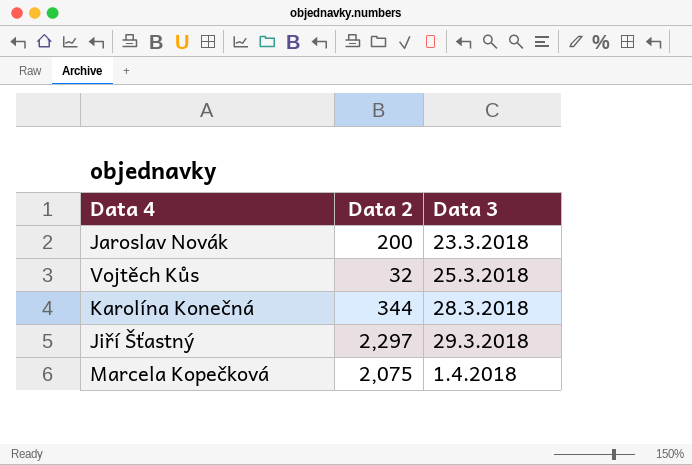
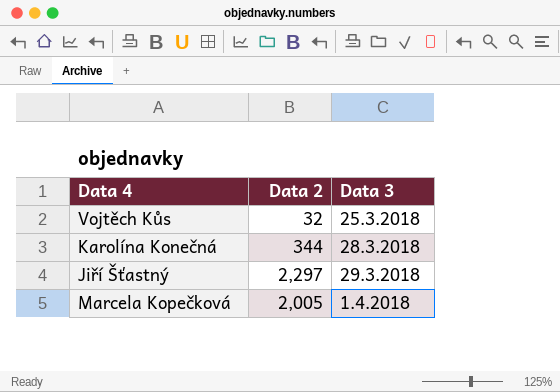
row Jaroslav Novák: 200 | 23.3.2018 -> none
Marcela Kopečková | Data 2: 2,075 -> 2,005

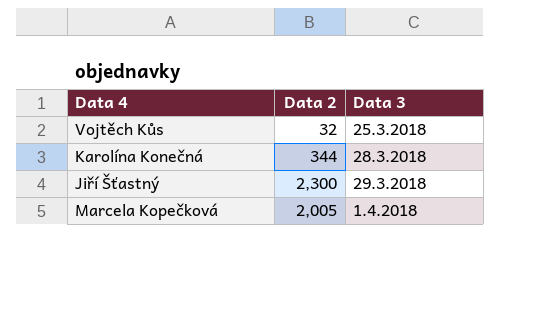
Jiří Šťastný | Data 2: 2,297 -> 2,300

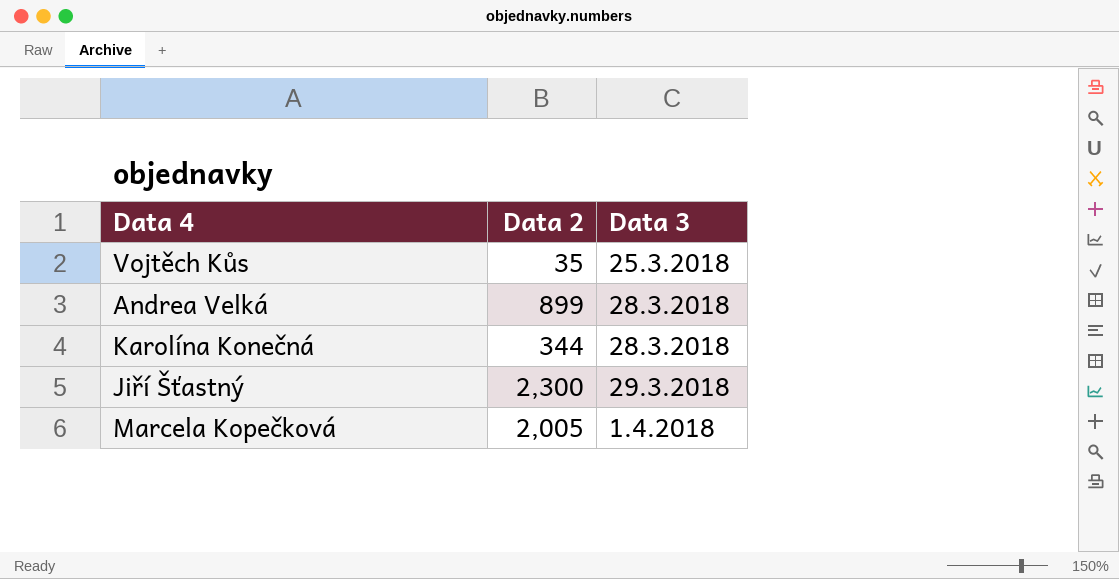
Vojtěch Kůs | Data 2: 32 -> 35
row Andrea Velká: none -> 899 | 28.3.2018

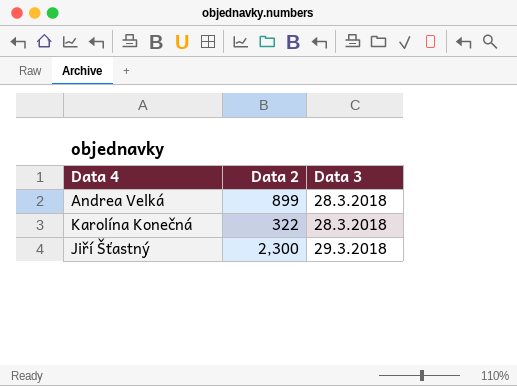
row Vojtěch Kůs: 35 | 25.3.2018 -> none
row Marcela Kopečková: 2,005 | 1.4.2018 -> none
Karolína Konečná | Data 2: 344 -> 322

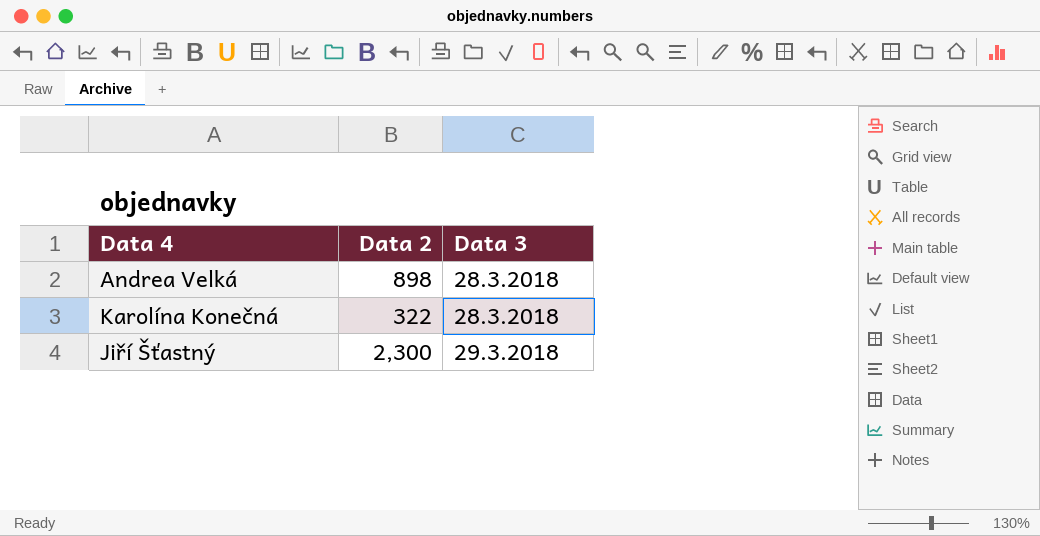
Andrea Velká | Data 2: 899 -> 898

